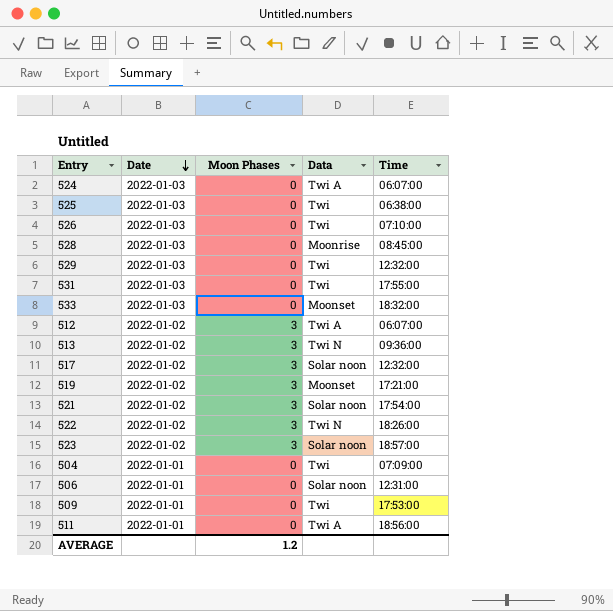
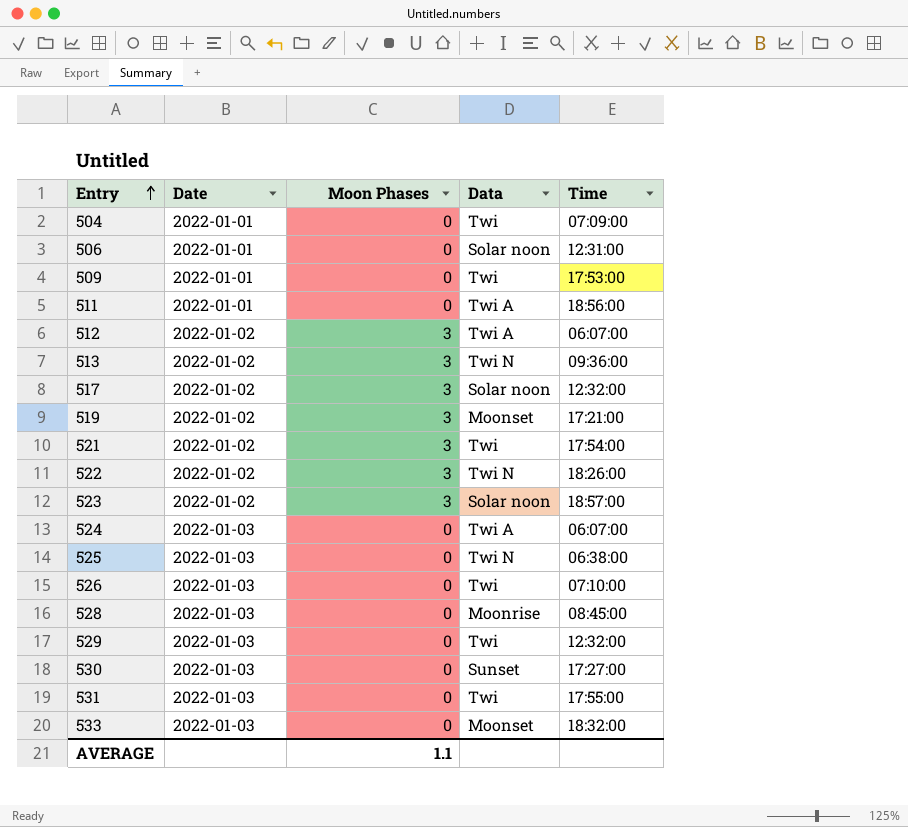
row order: Date descending -> Entry ascending
521 | Data: Solar noon -> Twi
525 | Data: Twi -> Twi N
row 530: none -> 2022-01-03 | 0 | Sunset | 17:27:00
AVERAGE | Moon Phases: 1.2 -> 1.1

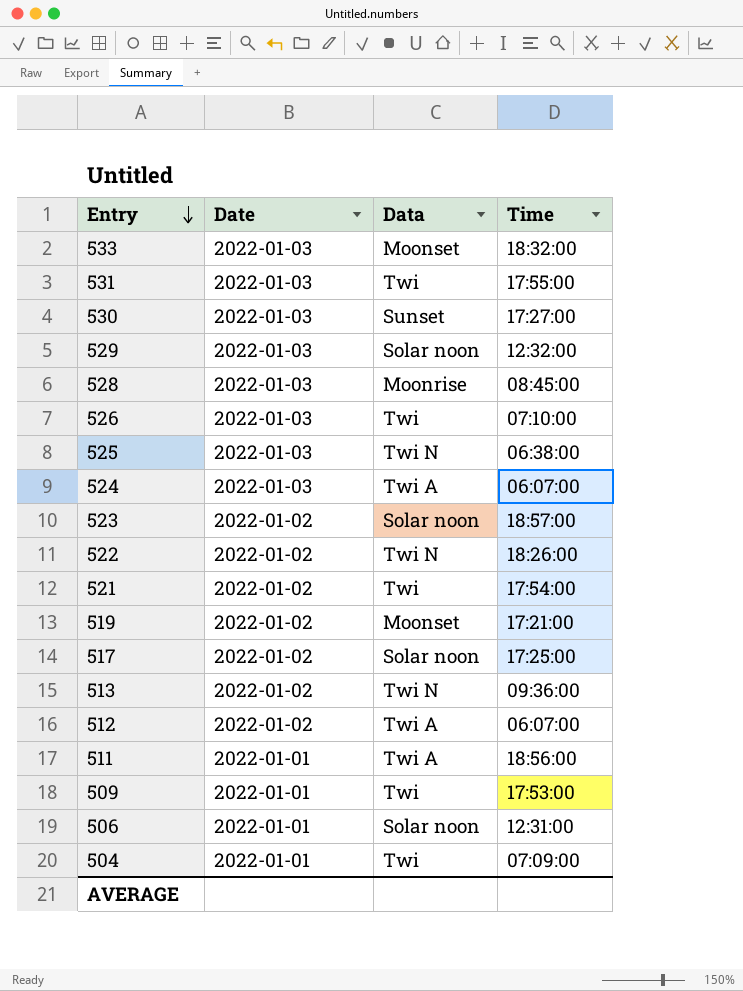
row order: Entry ascending -> Entry descending
column Moon Phases | position: 3 -> none
529 | Data: Twi -> Solar noon
517 | Time: 12:32:00 -> 17:25:00

